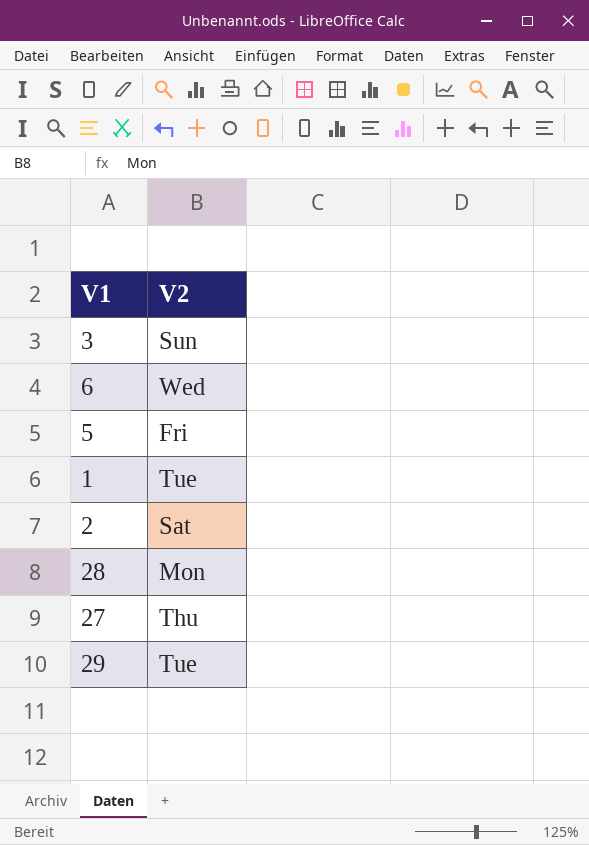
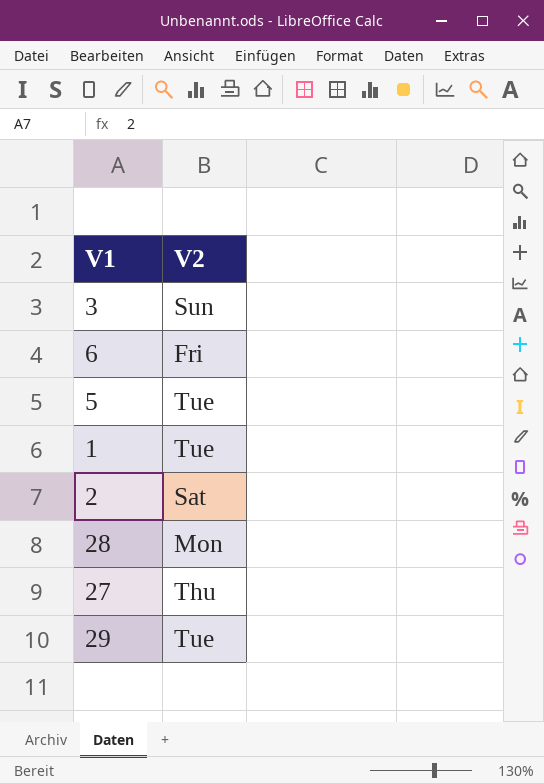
6 | V2: Wed -> Fri
5 | V2: Fri -> Tue

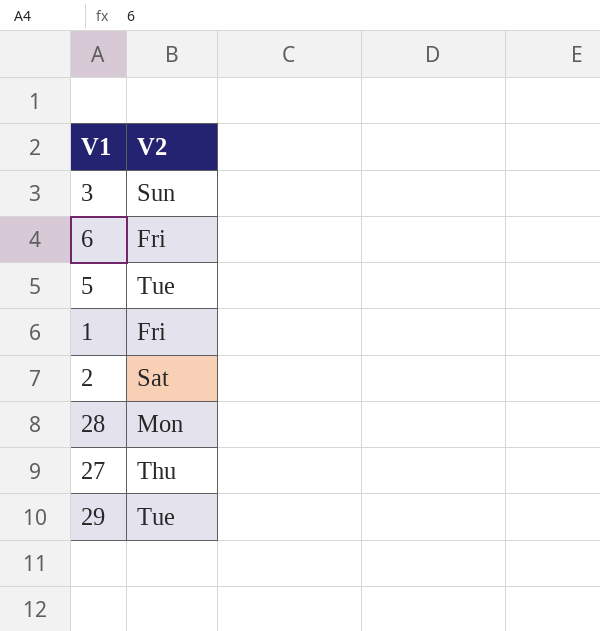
1 | V2: Tue -> Fri

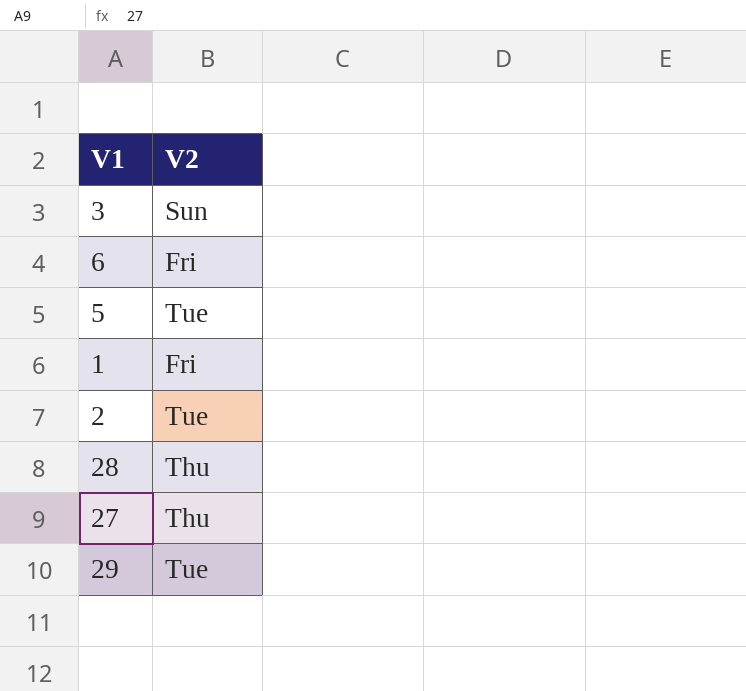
2 | V2: Sat -> Tue
28 | V2: Mon -> Thu

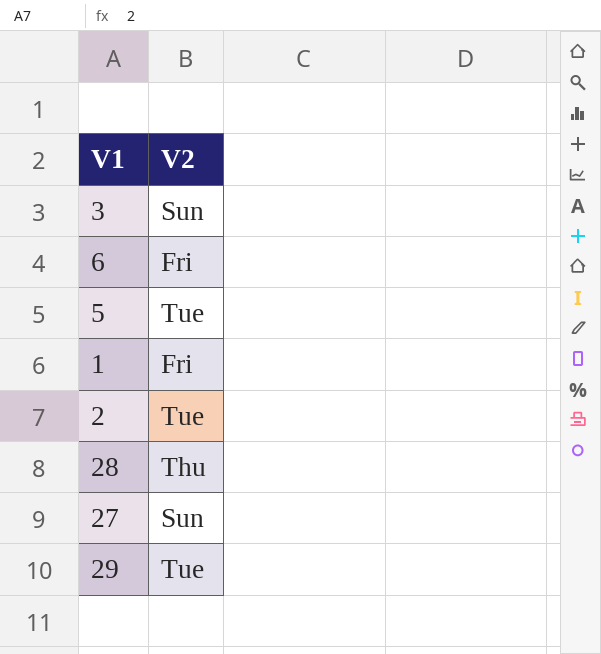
27 | V2: Thu -> Sun

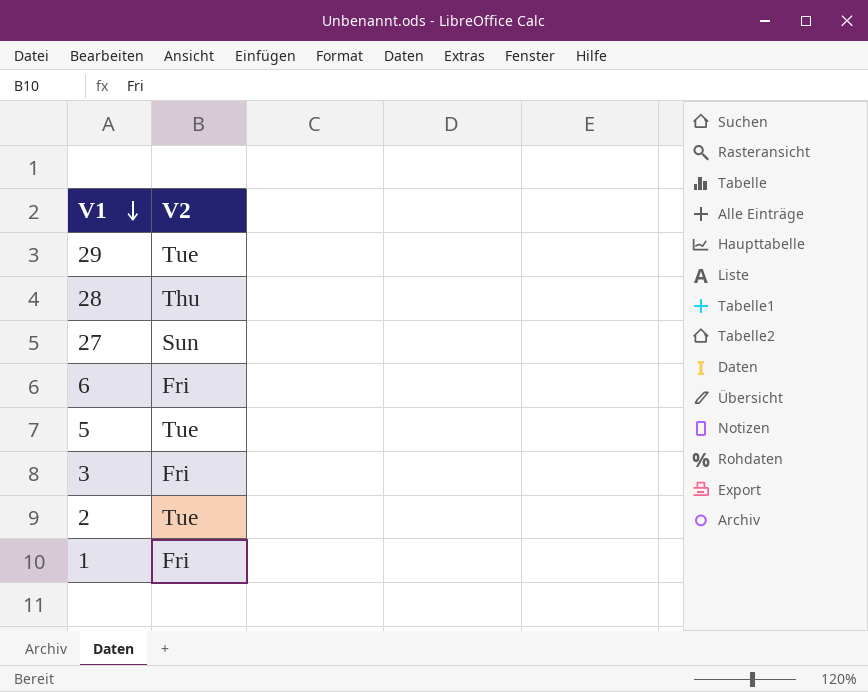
row order: none -> V1 descending
3 | V2: Sun -> Fri

